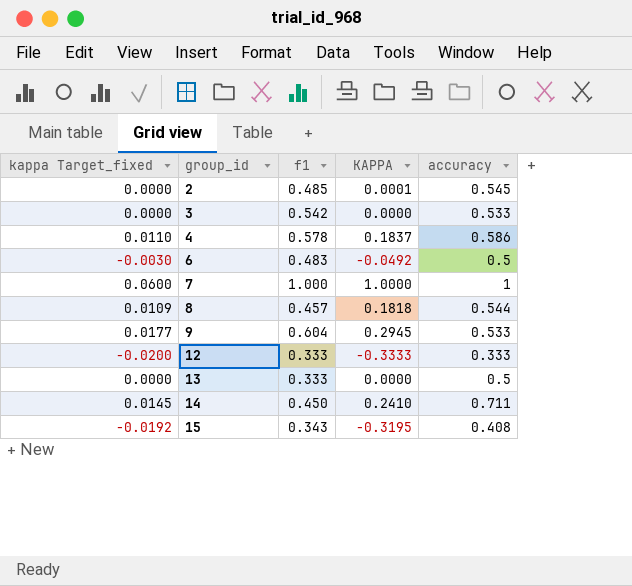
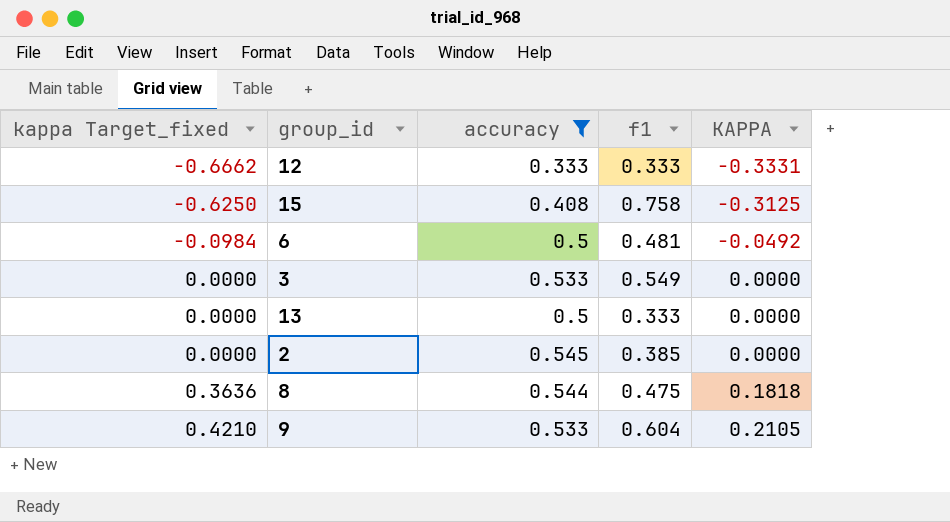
filter: none -> accuracy <= 0.545
row order: group_id ascending -> kappa Target_fixed ascending
column kappa Target_fixed | formula: [KAPPA] * 0.06 -> [KAPPA] * 2
column accuracy | position: 5 -> 3
12 | KAPPA: -0.3333 -> -0.3331
15 | f1: 0.343 -> 0.758
15 | KAPPA: -0.3195 -> -0.3125
6 | f1: 0.483 -> 0.481
3 | f1: 0.542 -> 0.549
2 | f1: 0.485 -> 0.385
2 | KAPPA: 0.0001 -> 0.0000
8 | f1: 0.457 -> 0.475
9 | KAPPA: 0.2945 -> 0.2105

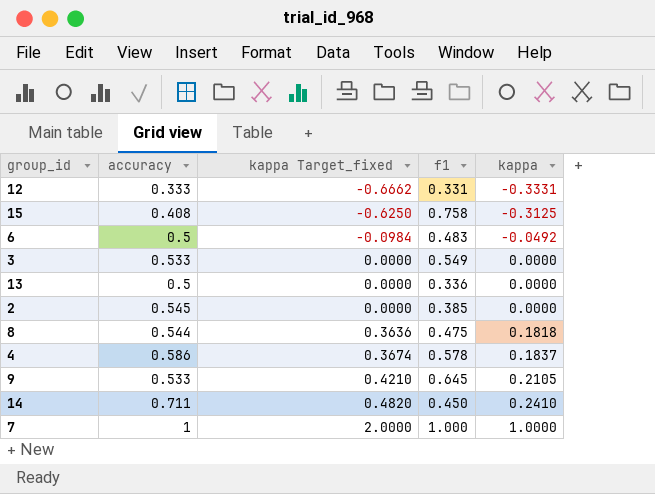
filter: accuracy <= 0.545 -> none
column kappa Target_fixed | position: 1 -> 3
column name: KAPPA -> kappa
12 | f1: 0.333 -> 0.331
6 | f1: 0.481 -> 0.483
13 | f1: 0.333 -> 0.336
9 | f1: 0.604 -> 0.645

